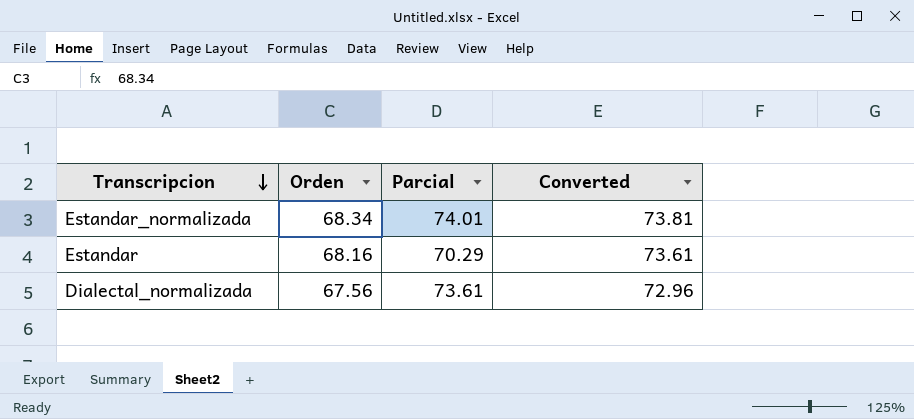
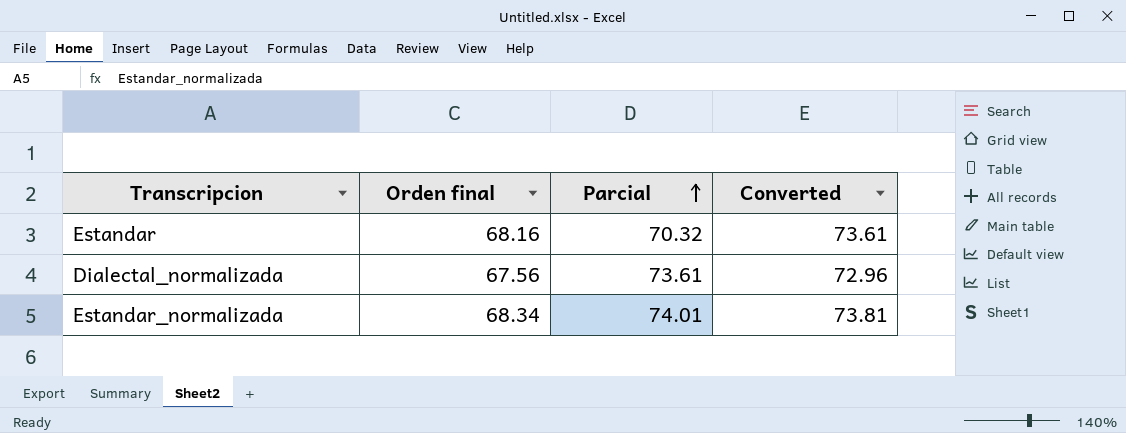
row order: Transcripcion descending -> Parcial ascending
column name: Orden -> Orden final
Estandar | Parcial: 70.29 -> 70.32

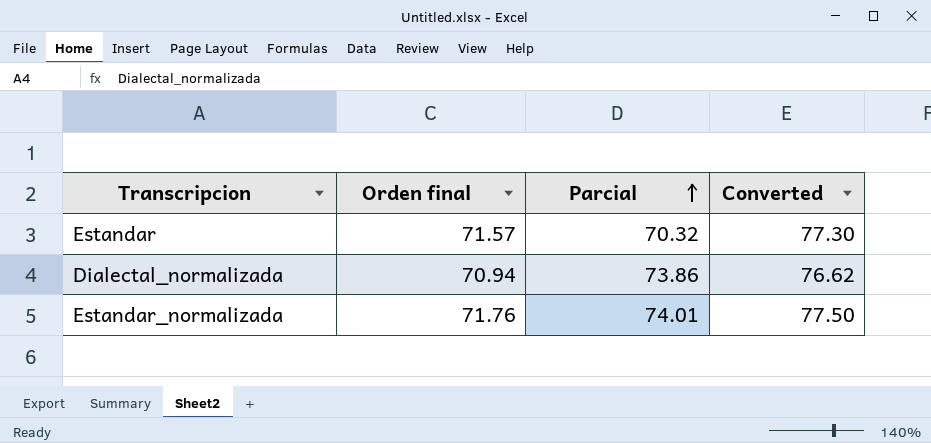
Estandar | Orden final: 68.16 -> 71.57
Estandar | Converted: 73.61 -> 77.30
Dialectal_normalizada | Orden final: 67.56 -> 70.94
Dialectal_normalizada | Parcial: 73.61 -> 73.86
Dialectal_normalizada | Converted: 72.96 -> 76.62
Estandar_normalizada | Orden final: 68.34 -> 71.76
Estandar_normalizada | Converted: 73.81 -> 77.50

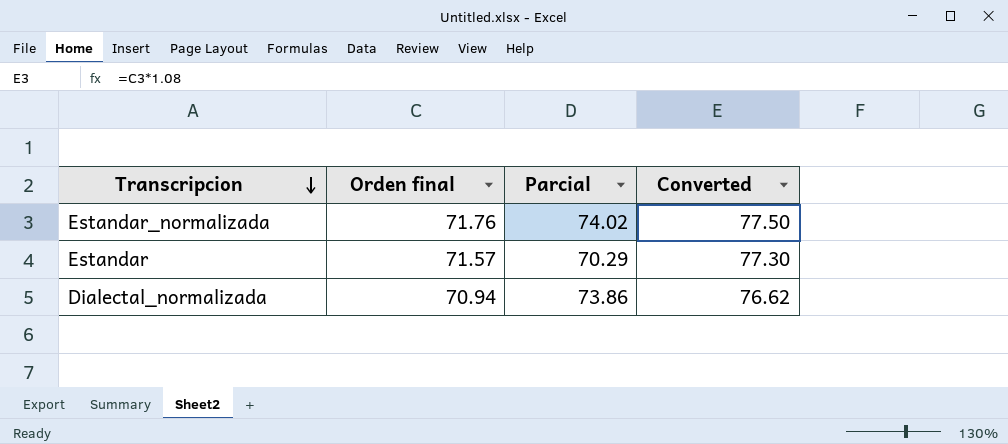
row order: Parcial ascending -> Transcripcion descending
Estandar_normalizada | Parcial: 74.01 -> 74.02
Estandar | Parcial: 70.32 -> 70.29

